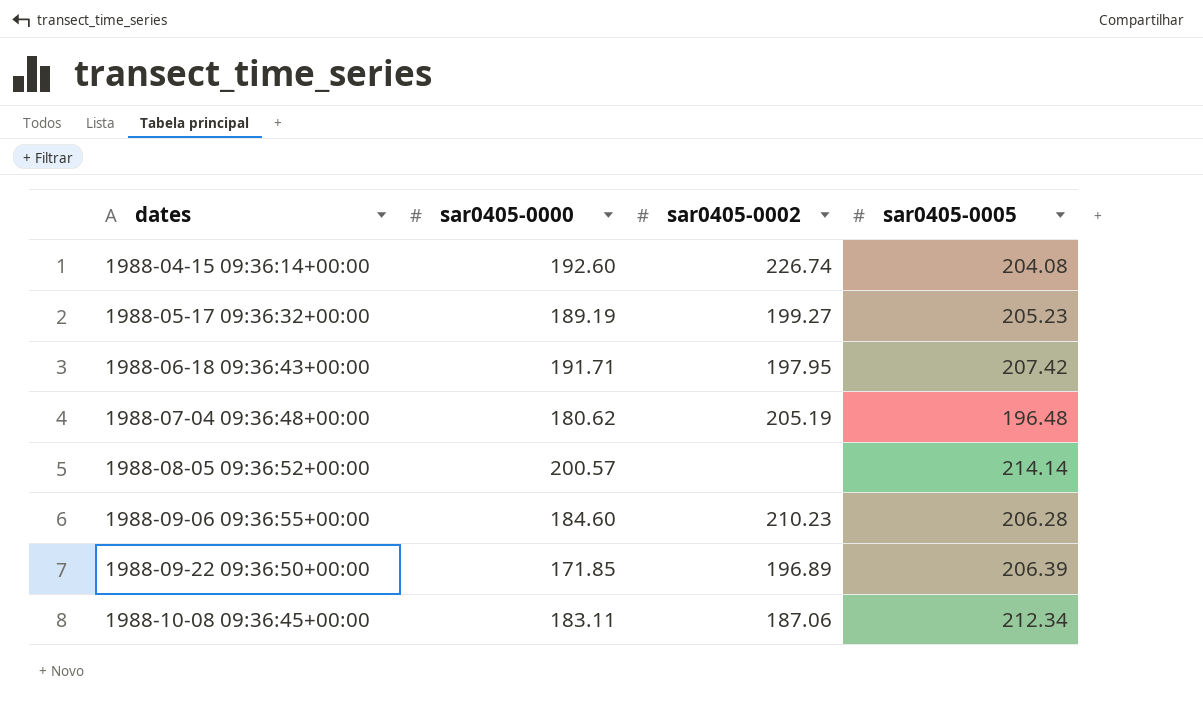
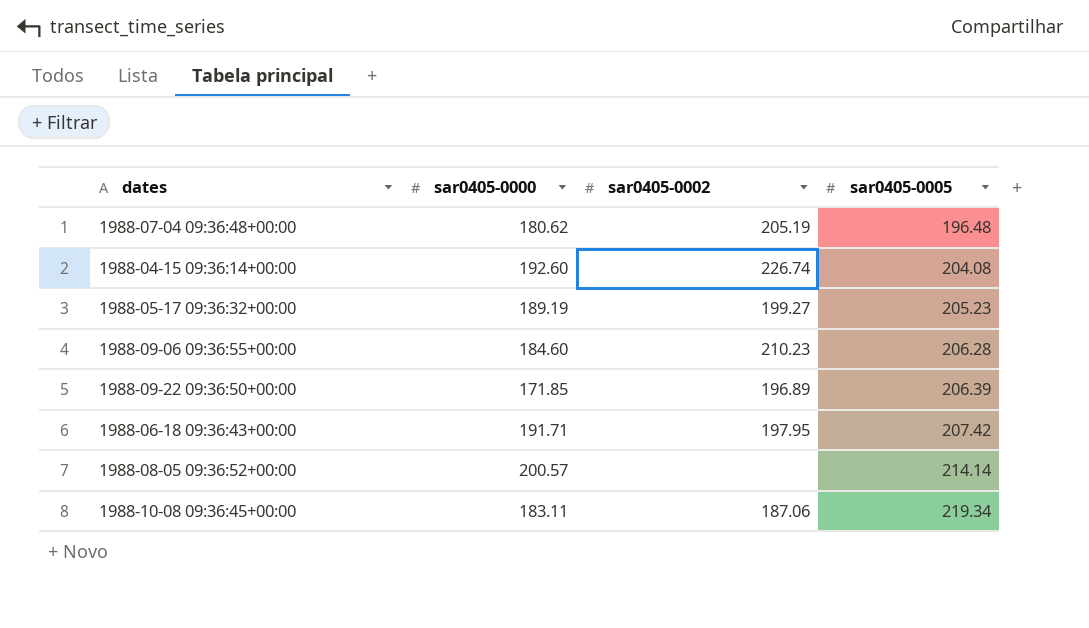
row order: dates ascending -> sar0405-0005 ascending
1988-10-08 09:36:45+00:00 | sar0405-0005: 212.34 -> 219.34

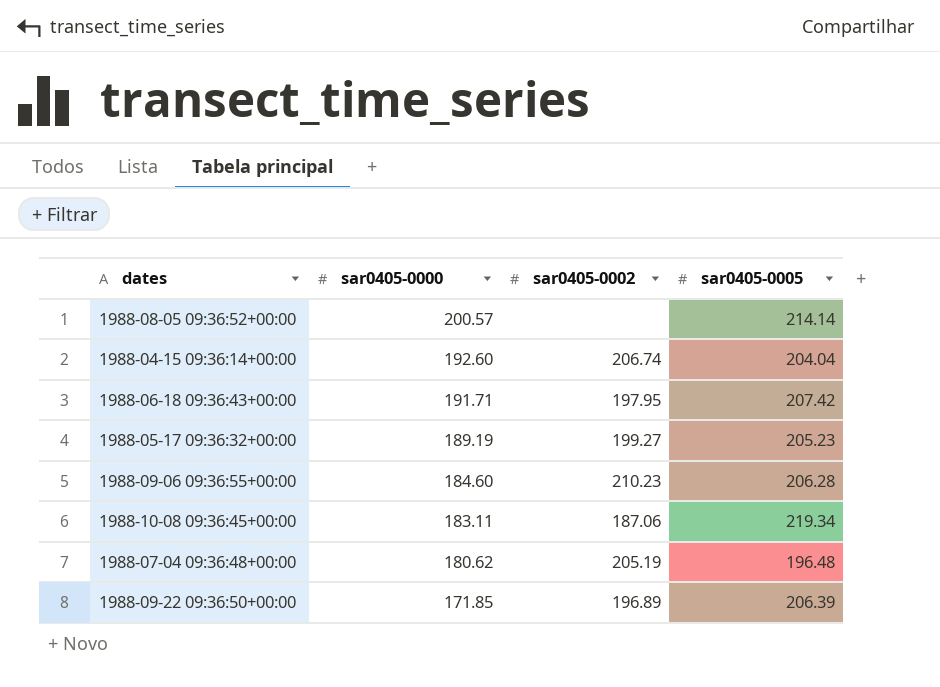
row order: sar0405-0005 ascending -> sar0405-0000 descending
1988-04-15 09:36:14+00:00 | sar0405-0002: 226.74 -> 206.74
1988-04-15 09:36:14+00:00 | sar0405-0005: 204.08 -> 204.04

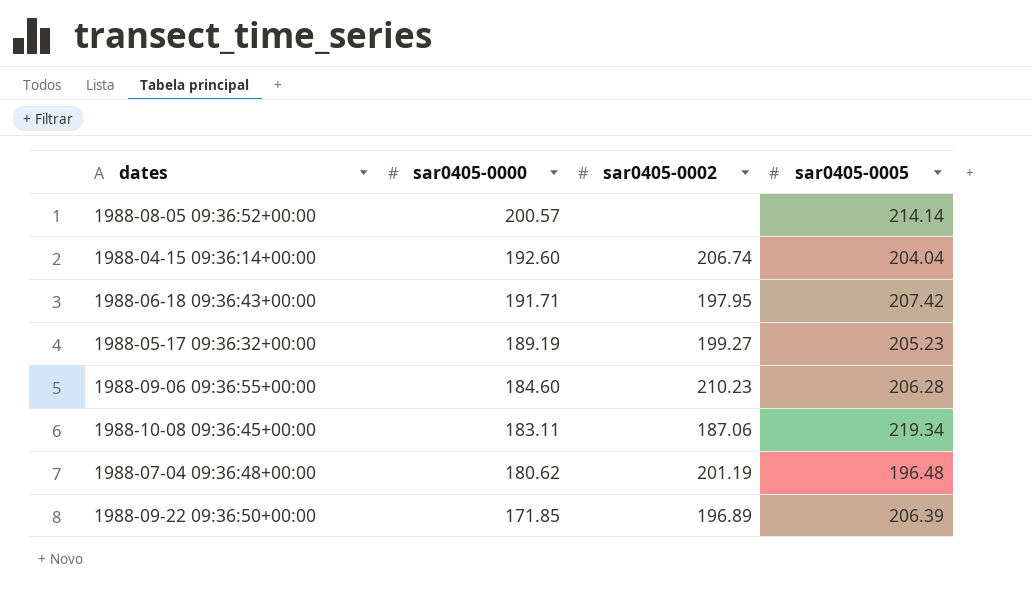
1988-07-04 09:36:48+00:00 | sar0405-0002: 205.19 -> 201.19

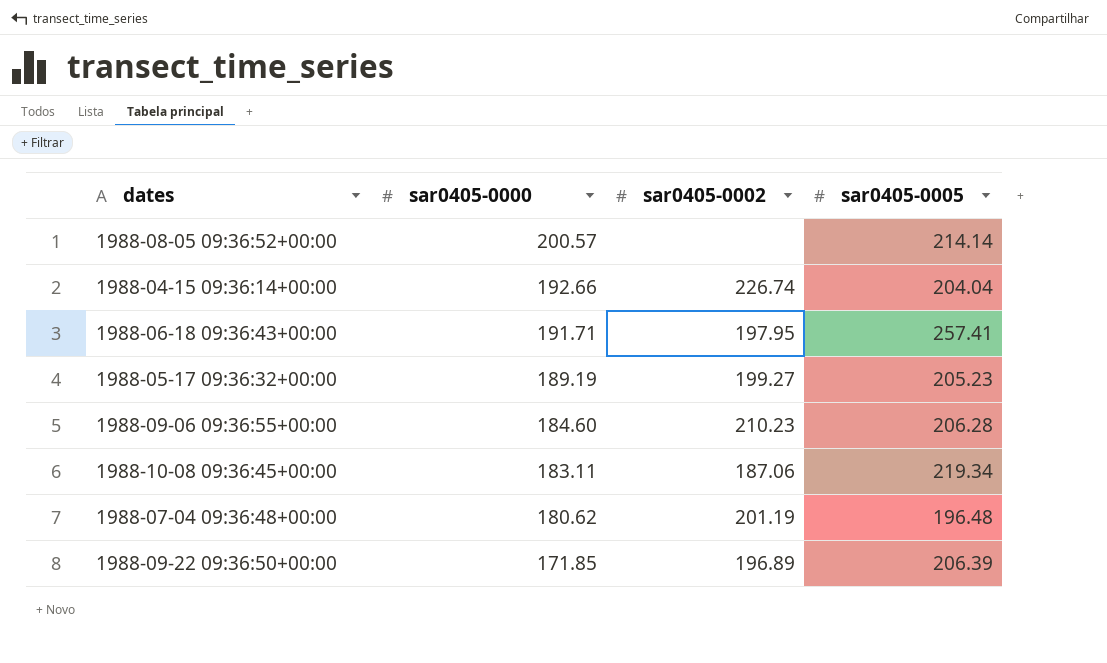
1988-04-15 09:36:14+00:00 | sar0405-0000: 192.60 -> 192.66
1988-04-15 09:36:14+00:00 | sar0405-0002: 206.74 -> 226.74
1988-06-18 09:36:43+00:00 | sar0405-0005: 207.42 -> 257.41

